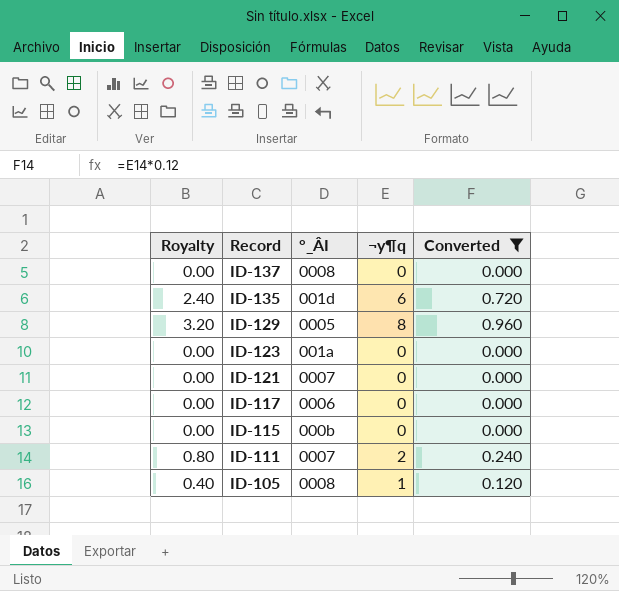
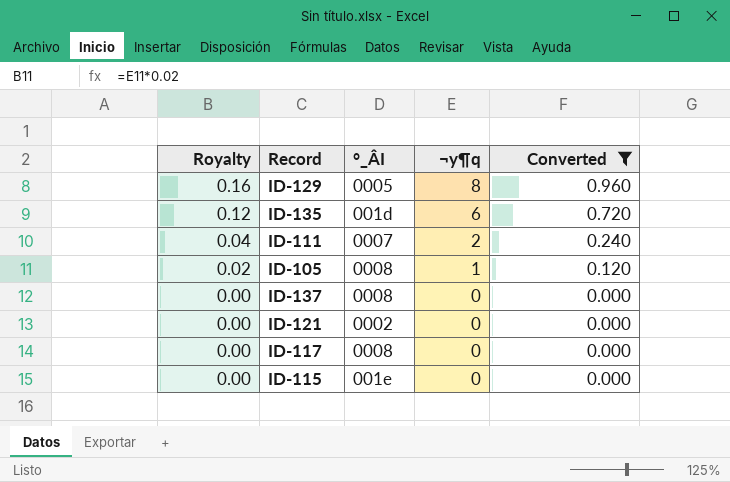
row order: Record descending -> Royalty descending
column Royalty | formula: [¬y¶q] * 0.4 -> [¬y¶q] * 0.02
row ID-123: 0.00 | 001a | 0 | 0.000 -> none
ID-121 | °_ÂI: 0007 -> 0002
ID-117 | °_ÂI: 0006 -> 0008
ID-115 | °_ÂI: 000b -> 001e

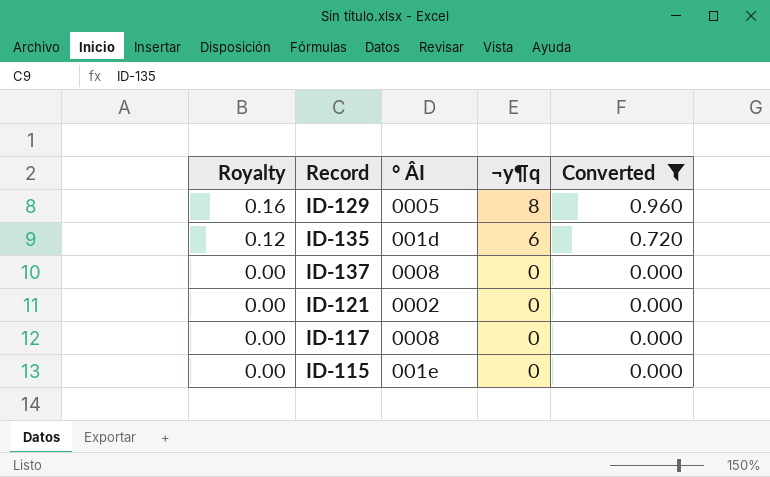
column name: °_ÂI -> ° ÂI
row ID-111: 0.04 | 0007 | 2 | 0.240 -> none
row ID-105: 0.02 | 0008 | 1 | 0.120 -> none

